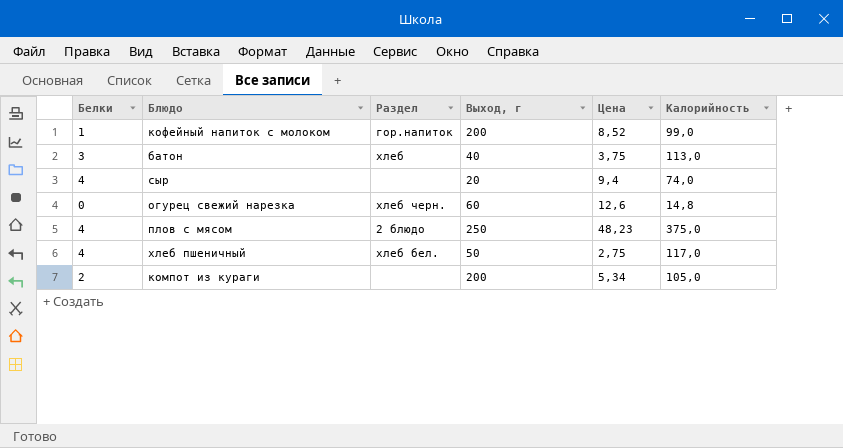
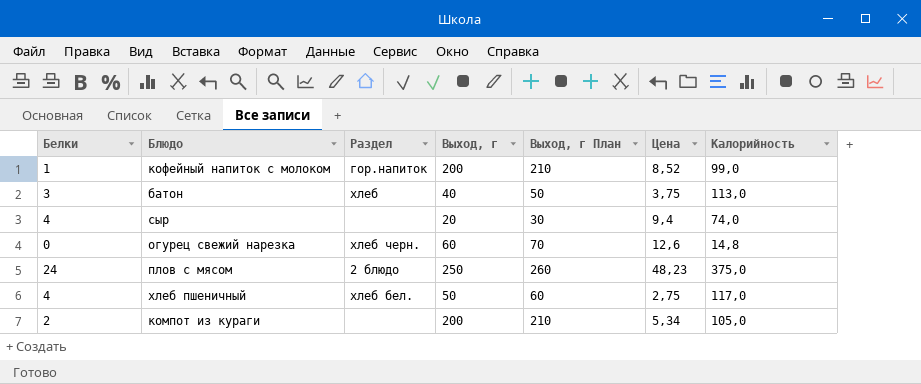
column Выход, г План | formula: none -> [Выход, г] + 10
плов с мясом | Белки: 4 -> 24

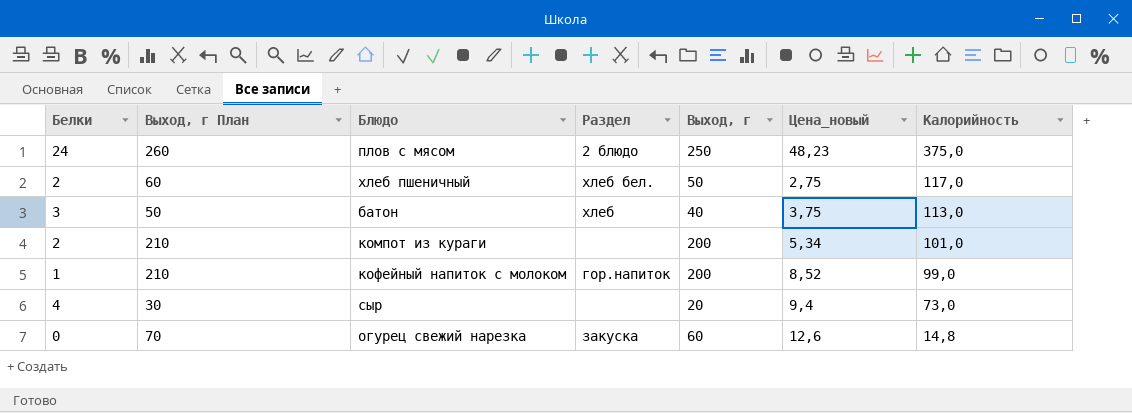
row order: none -> Калорийность descending
column Выход, г План | position: 5 -> 2
column name: Цена -> Цена_новый
хлеб пшеничный | Белки: 4 -> 2
компот из кураги | Калорийность: 105,0 -> 101,0
сыр | Калорийность: 74,0 -> 73,0
огурец свежий нарезка | Раздел: хлеб черн. -> закуска

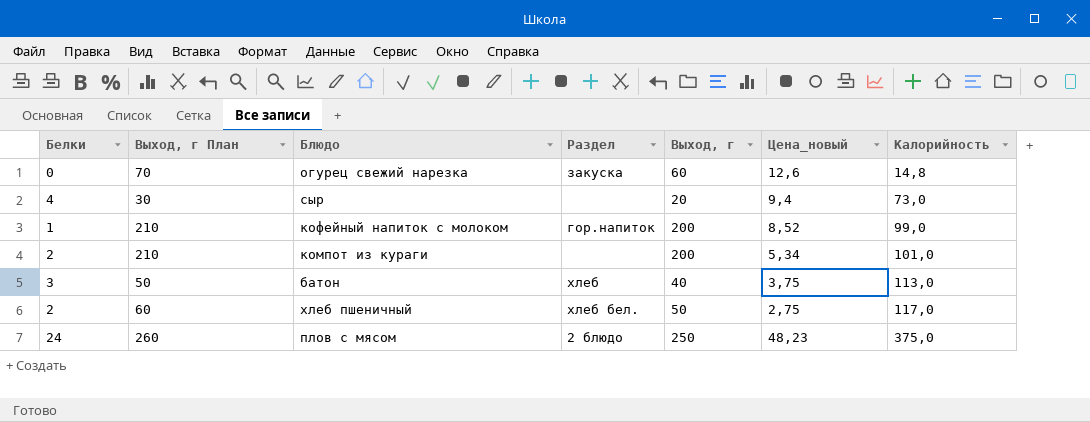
row order: Калорийность descending -> Калорийность ascending

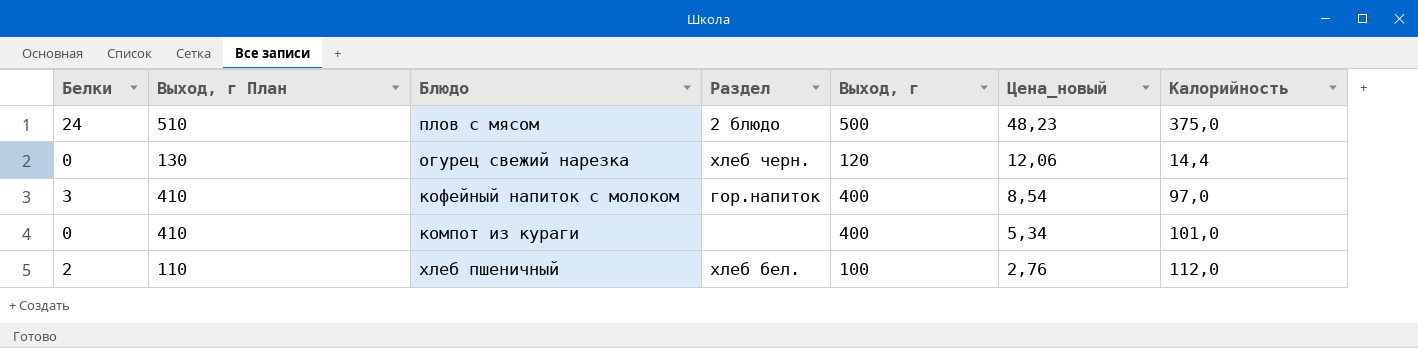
row order: Калорийность ascending -> Цена_новый descending
row сыр: 4 | 30 | none | 20 | 9,4 | 73,0 -> none
row батон: 3 | 50 | хлеб | 40 | 3,75 | 113,0 -> none
плов с мясом | Выход, г План: 260 -> 510
плов с мясом | Выход, г: 250 -> 500
огурец свежий нарезка | Выход, г План: 70 -> 130
огурец свежий нарезка | Раздел: закуска -> хлеб черн.
огурец свежий нарезка | Выход, г: 60 -> 120
огурец свежий нарезка | Цена_новый: 12,6 -> 12,06
огурец свежий нарезка | Калорийность: 14,8 -> 14,4
кофейный напиток с молоком | Белки: 1 -> 3
кофейный напиток с молоком | Выход, г План: 210 -> 410
кофейный напиток с молоком | Выход, г: 200 -> 400
кофейный напиток с молоком | Цена_новый: 8,52 -> 8,54
кофейный напиток с молоком | Калорийность: 99,0 -> 97,0
компот из кураги | Белки: 2 -> 0
компот из кураги | Выход, г План: 210 -> 410
компот из кураги | Выход, г: 200 -> 400
хлеб пшеничный | Выход, г План: 60 -> 110
хлеб пшеничный | Выход, г: 50 -> 100
хлеб пшеничный | Цена_новый: 2,75 -> 2,76
хлеб пшеничный | Калорийность: 117,0 -> 112,0

